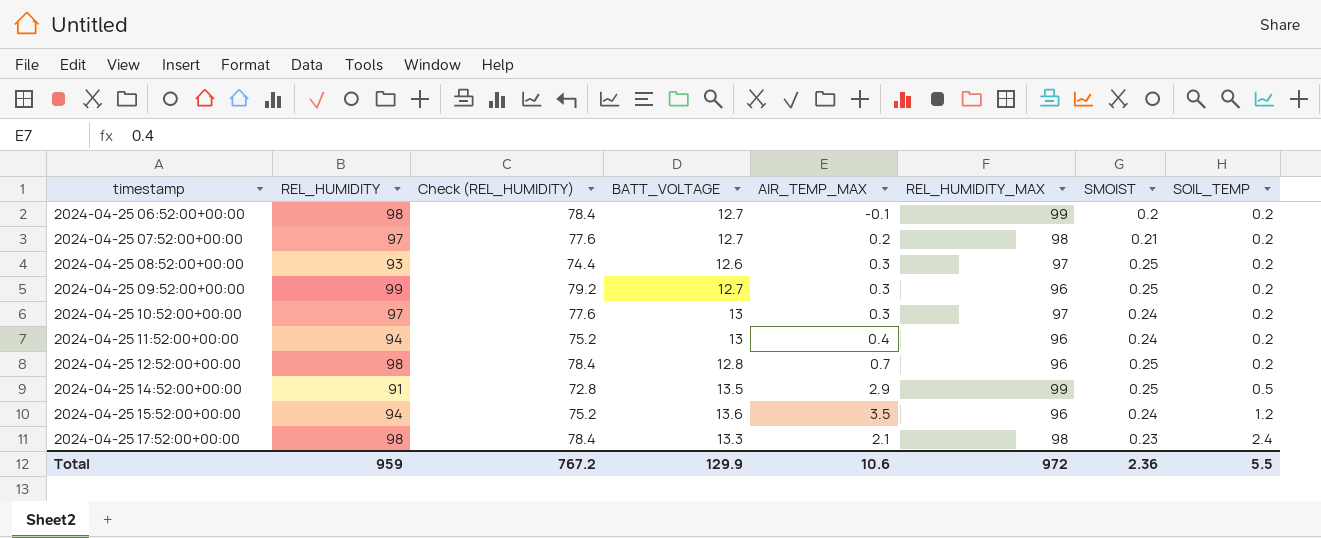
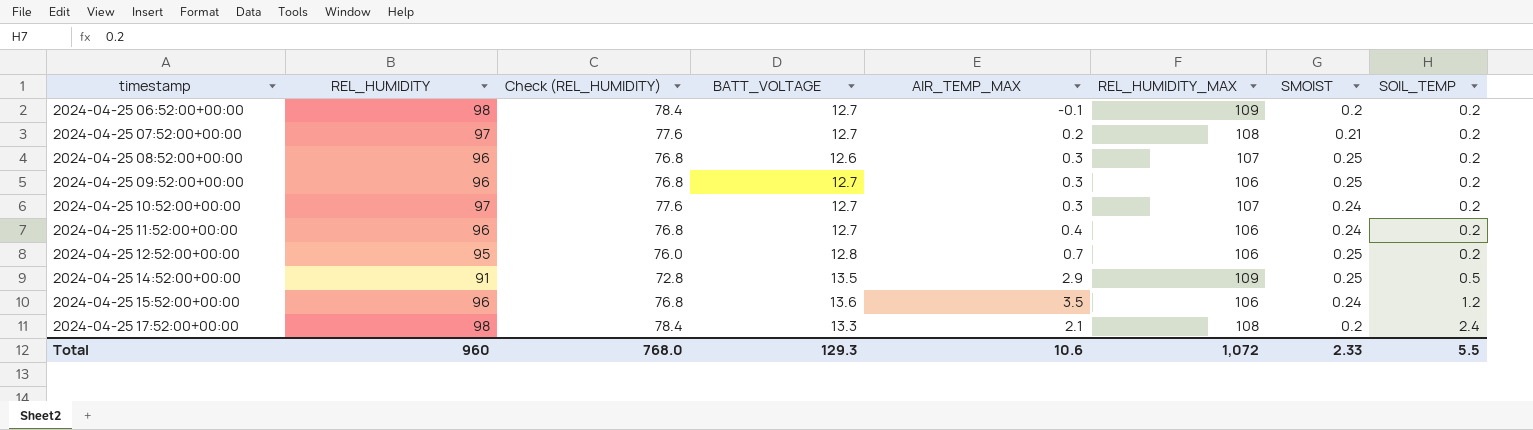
2024-04-25 06:52:00+00:00 | REL_HUMIDITY_MAX: 99 -> 109
2024-04-25 07:52:00+00:00 | REL_HUMIDITY_MAX: 98 -> 108
2024-04-25 08:52:00+00:00 | REL_HUMIDITY: 93 -> 96
2024-04-25 08:52:00+00:00 | Check (REL_HUMIDITY): 74.4 -> 76.8
2024-04-25 08:52:00+00:00 | REL_HUMIDITY_MAX: 97 -> 107
2024-04-25 09:52:00+00:00 | REL_HUMIDITY: 99 -> 96
2024-04-25 09:52:00+00:00 | Check (REL_HUMIDITY): 79.2 -> 76.8
2024-04-25 09:52:00+00:00 | REL_HUMIDITY_MAX: 96 -> 106
2024-04-25 10:52:00+00:00 | BATT_VOLTAGE: 13 -> 12.7
2024-04-25 10:52:00+00:00 | REL_HUMIDITY_MAX: 97 -> 107
2024-04-25 11:52:00+00:00 | REL_HUMIDITY: 94 -> 96
2024-04-25 11:52:00+00:00 | Check (REL_HUMIDITY): 75.2 -> 76.8
2024-04-25 11:52:00+00:00 | BATT_VOLTAGE: 13 -> 12.7
2024-04-25 11:52:00+00:00 | REL_HUMIDITY_MAX: 96 -> 106
2024-04-25 12:52:00+00:00 | REL_HUMIDITY: 98 -> 95
2024-04-25 12:52:00+00:00 | Check (REL_HUMIDITY): 78.4 -> 76.0
2024-04-25 12:52:00+00:00 | REL_HUMIDITY_MAX: 96 -> 106
2024-04-25 14:52:00+00:00 | REL_HUMIDITY_MAX: 99 -> 109
2024-04-25 15:52:00+00:00 | REL_HUMIDITY: 94 -> 96
2024-04-25 15:52:00+00:00 | Check (REL_HUMIDITY): 75.2 -> 76.8
2024-04-25 15:52:00+00:00 | REL_HUMIDITY_MAX: 96 -> 106
2024-04-25 17:52:00+00:00 | REL_HUMIDITY_MAX: 98 -> 108
2024-04-25 17:52:00+00:00 | SMOIST: 0.23 -> 0.2
Total | REL_HUMIDITY: 959 -> 960
Total | Check (REL_HUMIDITY): 767.2 -> 768.0
Total | BATT_VOLTAGE: 129.9 -> 129.3
Total | REL_HUMIDITY_MAX: 972 -> 1,072
Total | SMOIST: 2.36 -> 2.33

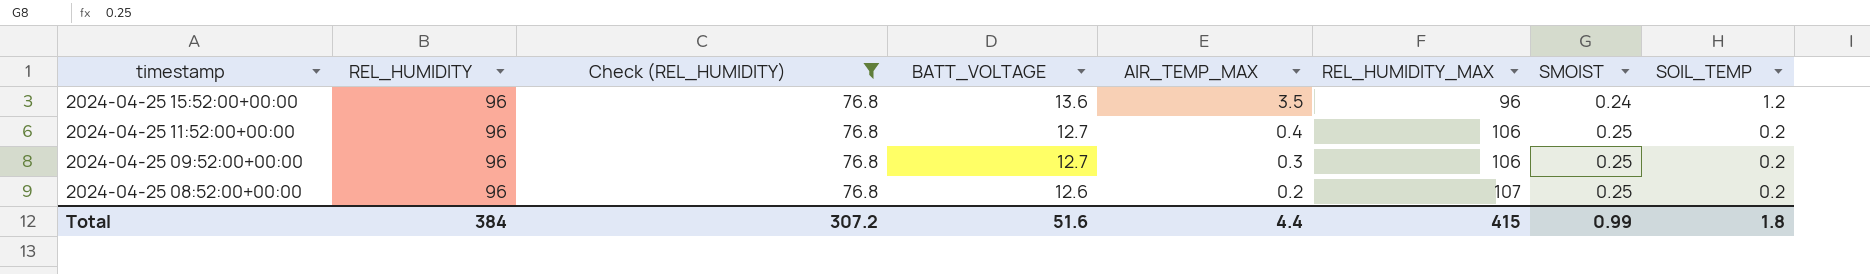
filter: none -> Check (REL_HUMIDITY) = 76.8
row order: timestamp ascending -> timestamp descending
2024-04-25 15:52:00+00:00 | REL_HUMIDITY_MAX: 106 -> 96
2024-04-25 11:52:00+00:00 | SMOIST: 0.24 -> 0.25
2024-04-25 08:52:00+00:00 | AIR_TEMP_MAX: 0.3 -> 0.2
Total | REL_HUMIDITY: 960 -> 384
Total | Check (REL_HUMIDITY): 768.0 -> 307.2
Total | BATT_VOLTAGE: 129.3 -> 51.6
Total | AIR_TEMP_MAX: 10.6 -> 4.4
Total | REL_HUMIDITY_MAX: 1,072 -> 415
Total | SMOIST: 2.33 -> 0.99
Total | SOIL_TEMP: 5.5 -> 1.8

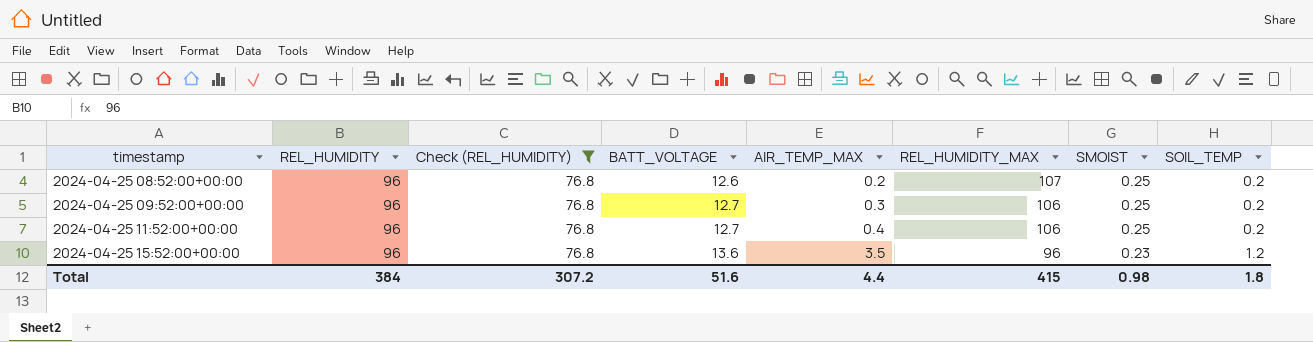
row order: timestamp descending -> timestamp ascending
2024-04-25 15:52:00+00:00 | SMOIST: 0.24 -> 0.23
Total | SMOIST: 0.99 -> 0.98

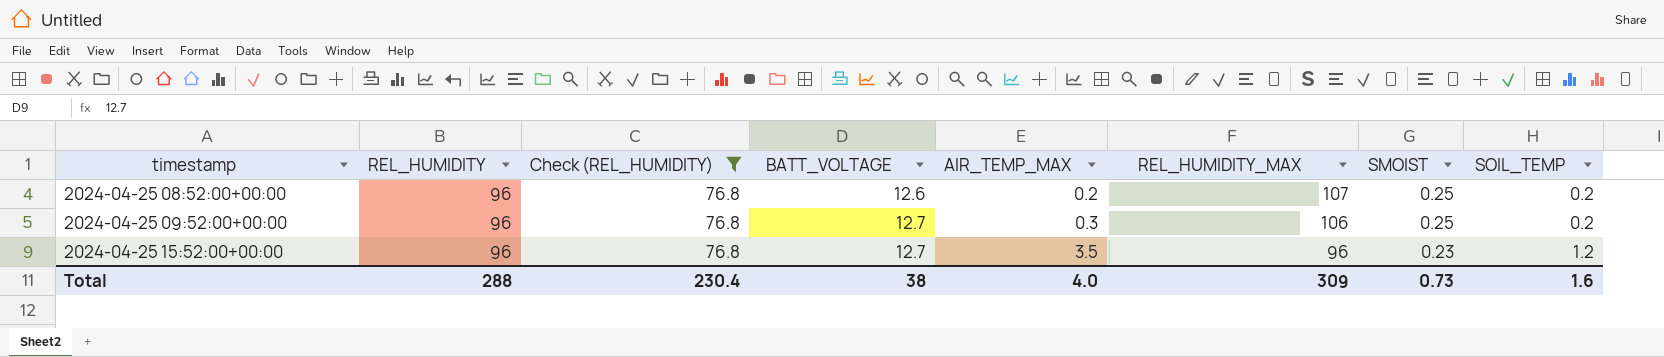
row 2024-04-25 11:52:00+00:00: 96 | 76.8 | 12.7 | 0.4 | 106 | 0.25 | 0.2 -> none
2024-04-25 15:52:00+00:00 | BATT_VOLTAGE: 13.6 -> 12.7
Total | REL_HUMIDITY: 384 -> 288
Total | Check (REL_HUMIDITY): 307.2 -> 230.4
Total | BATT_VOLTAGE: 51.6 -> 38
Total | AIR_TEMP_MAX: 4.4 -> 4.0
Total | REL_HUMIDITY_MAX: 415 -> 309
Total | SMOIST: 0.98 -> 0.73
Total | SOIL_TEMP: 1.8 -> 1.6

